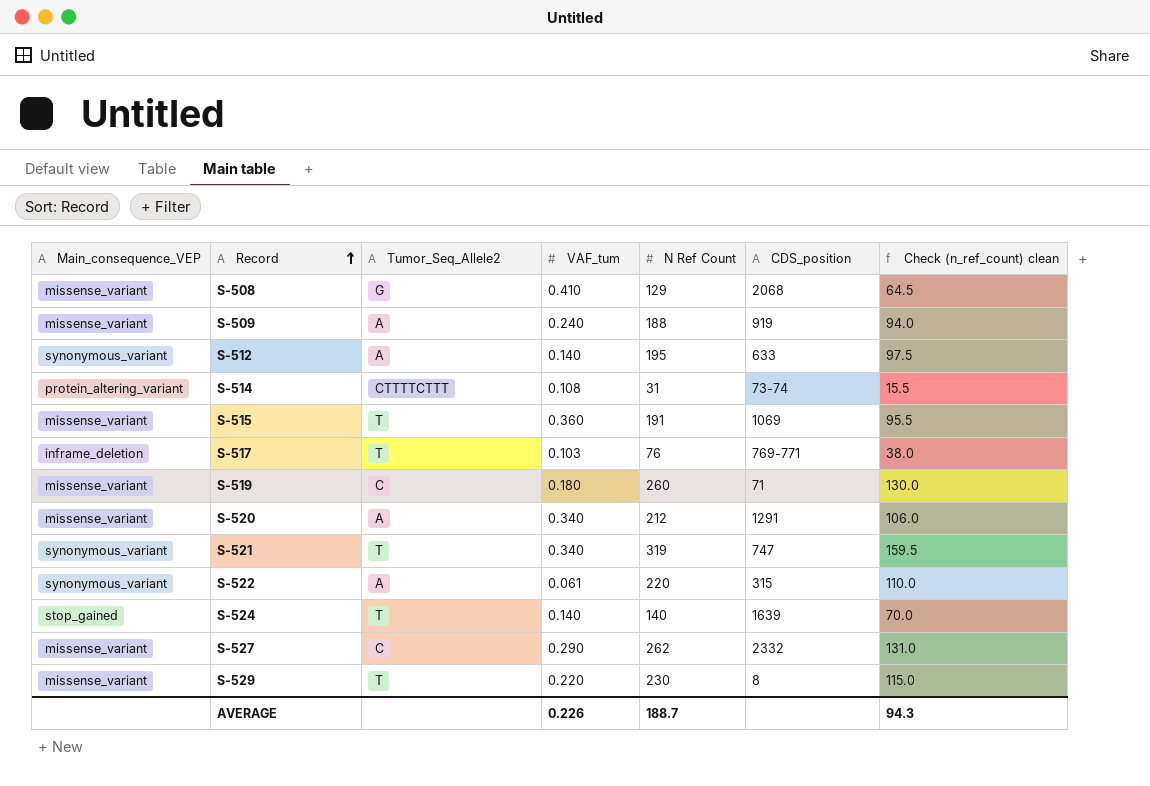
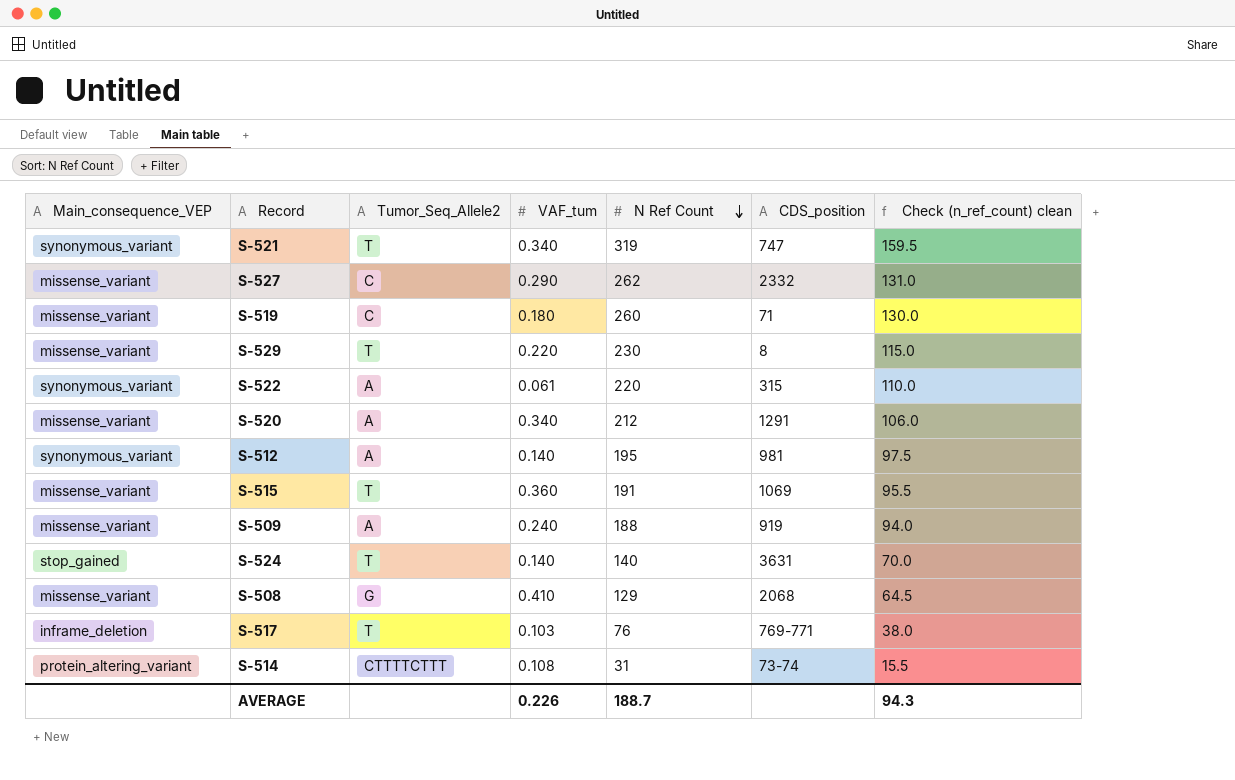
row order: Record ascending -> N Ref Count descending
S-512 | CDS_position: 633 -> 981
S-524 | CDS_position: 1639 -> 3631

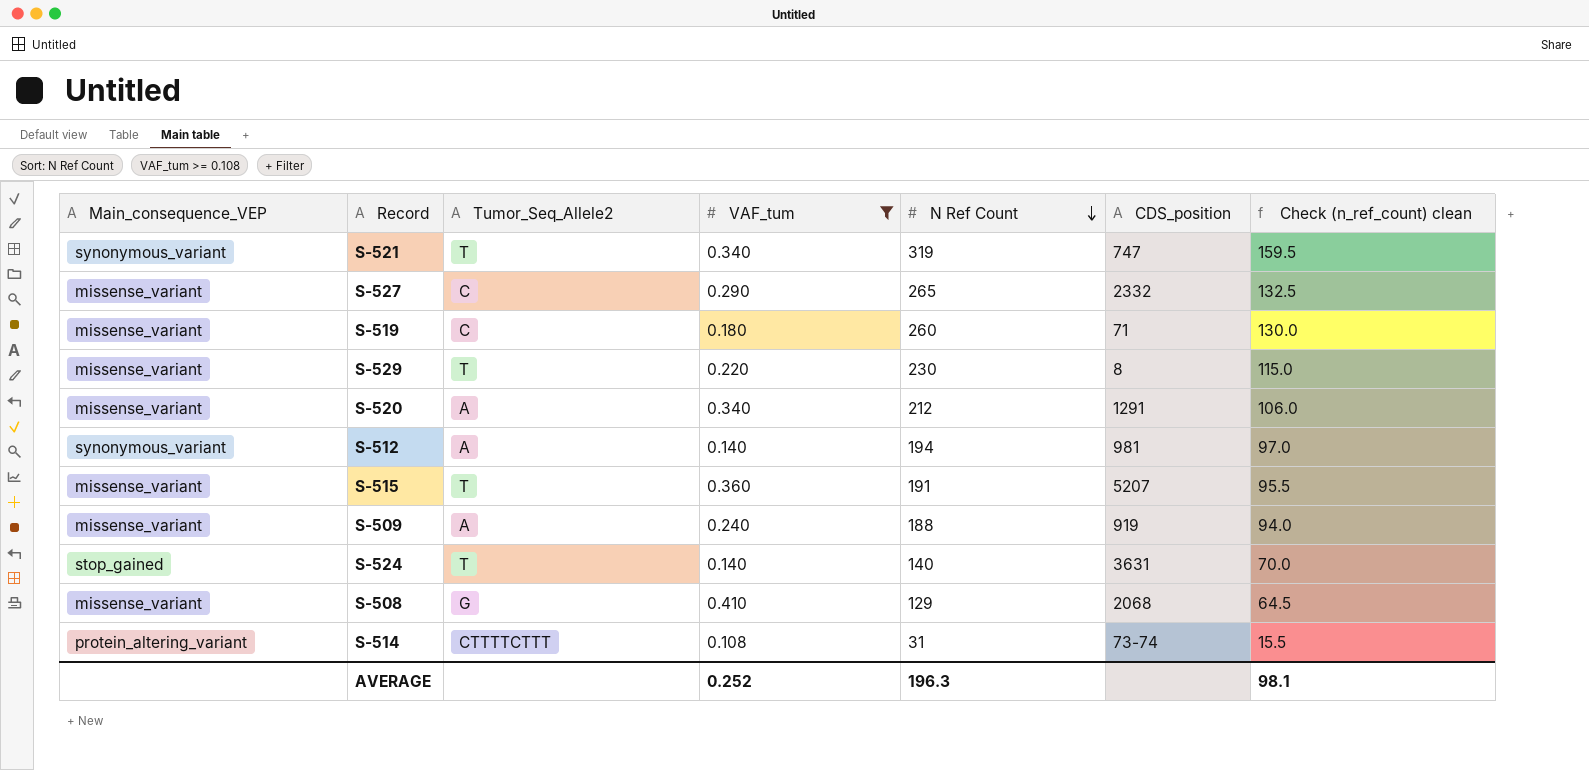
filter: none -> VAF_tum >= 0.108
S-527 | N Ref Count: 262 -> 265
S-527 | Check (n_ref_count) clean: 131.0 -> 132.5
S-512 | N Ref Count: 195 -> 194
S-512 | Check (n_ref_count) clean: 97.5 -> 97.0
S-515 | CDS_position: 1069 -> 5207
AVERAGE | VAF_tum: 0.226 -> 0.252
AVERAGE | N Ref Count: 188.7 -> 196.3
AVERAGE | Check (n_ref_count) clean: 94.3 -> 98.1

